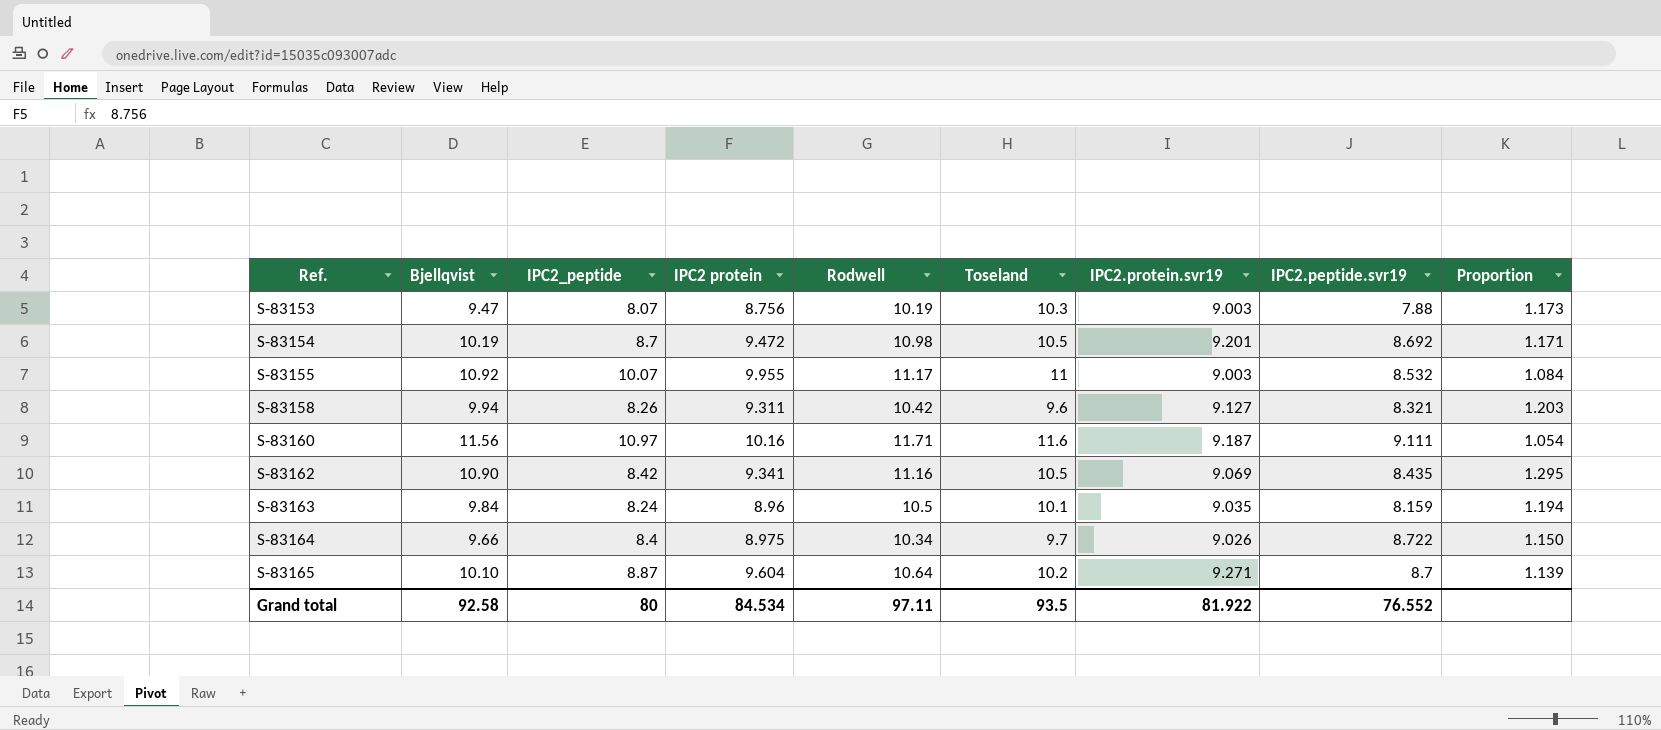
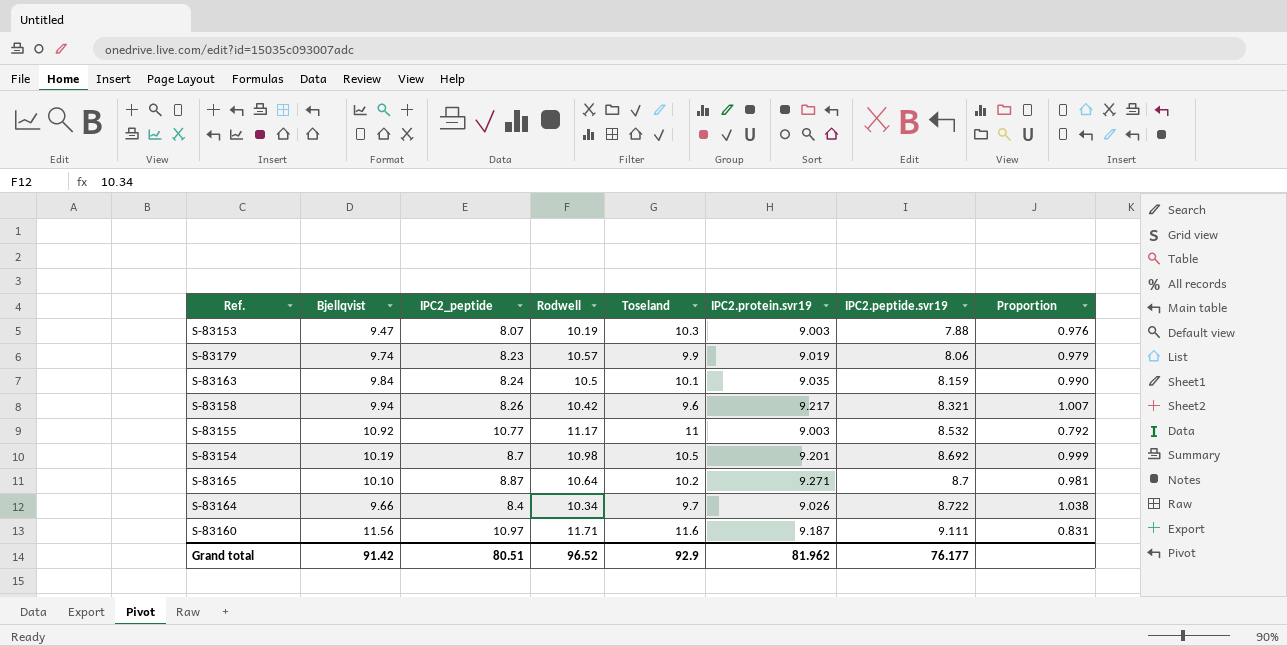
row order: Ref. ascending -> IPC2.peptide.svr19 ascending
column IPC2 protein | position: 4 -> none
column Proportion | formula: [Bjellqvist] / [IPC2_peptide] -> [IPC2.peptide.svr19] / [IPC2_peptide]
row S-83162: 10.90 | 8.42 | 9.341 | 11.16 | 10.5 | 9.069 | 8.435 | 1.295 -> none
row S-83179: none -> 9.74 | 8.23 | 10.57 | 9.9 | 9.019 | 8.06 | 0.979
S-83158 | IPC2.protein.svr19: 9.127 -> 9.217
S-83155 | IPC2_peptide: 10.07 -> 10.77
Grand total | Bjellqvist: 92.58 -> 91.42
Grand total | IPC2_peptide: 80 -> 80.51
Grand total | Rodwell: 97.11 -> 96.52
Grand total | Toseland: 93.5 -> 92.9
Grand total | IPC2.protein.svr19: 81.922 -> 81.962
Grand total | IPC2.peptide.svr19: 76.552 -> 76.177

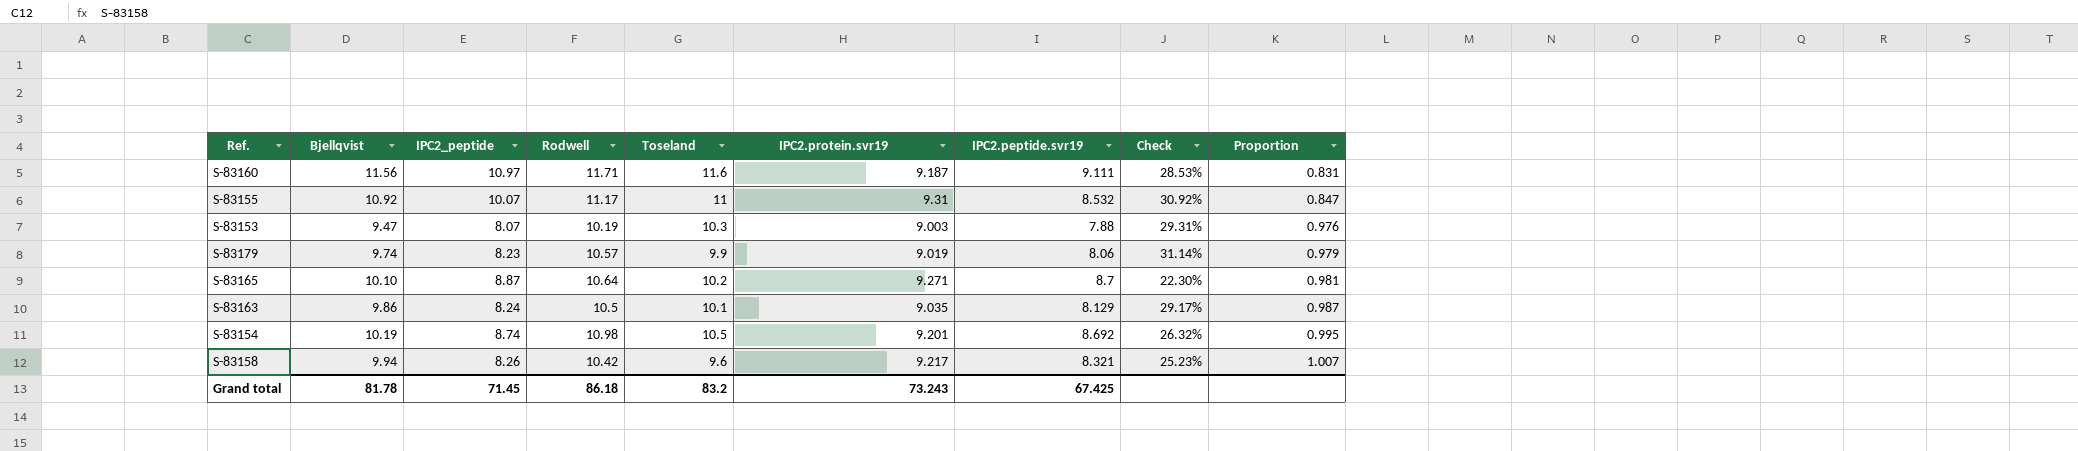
row order: IPC2.peptide.svr19 ascending -> Proportion ascending
column Check | formula: none -> ([Rodwell] - [IPC2.peptide.svr19]) / [IPC2.peptide.svr19]
row S-83164: 9.66 | 8.4 | 10.34 | 9.7 | 9.026 | 8.722 | 1.038 -> none
S-83155 | IPC2_peptide: 10.77 -> 10.07
S-83155 | IPC2.protein.svr19: 9.003 -> 9.31
S-83155 | Proportion: 0.792 -> 0.847
S-83163 | Bjellqvist: 9.84 -> 9.86
S-83163 | IPC2.peptide.svr19: 8.159 -> 8.129
S-83163 | Proportion: 0.990 -> 0.987
S-83154 | IPC2_peptide: 8.7 -> 8.74
S-83154 | Proportion: 0.999 -> 0.995
Grand total | Bjellqvist: 91.42 -> 81.78
Grand total | IPC2_peptide: 80.51 -> 71.45
Grand total | Rodwell: 96.52 -> 86.18
Grand total | Toseland: 92.9 -> 83.2
Grand total | IPC2.protein.svr19: 81.962 -> 73.243
Grand total | IPC2.peptide.svr19: 76.177 -> 67.425

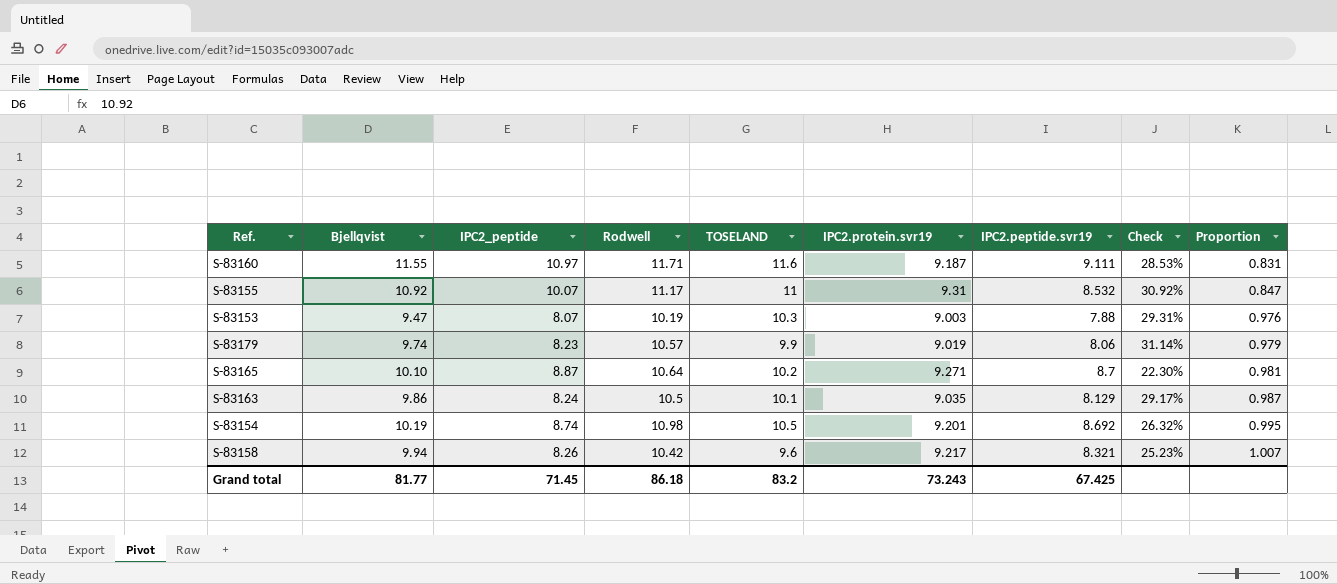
column name: Toseland -> TOSELAND
S-83160 | Bjellqvist: 11.56 -> 11.55
Grand total | Bjellqvist: 81.78 -> 81.77

